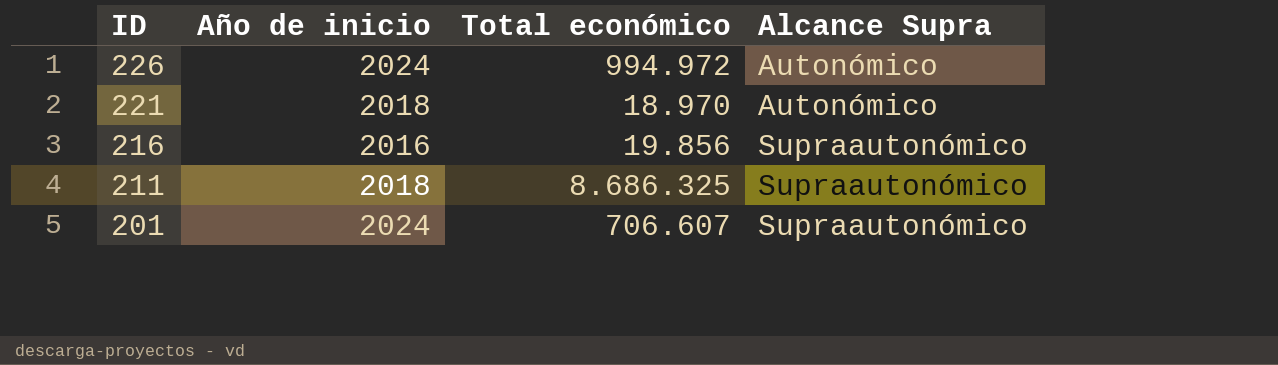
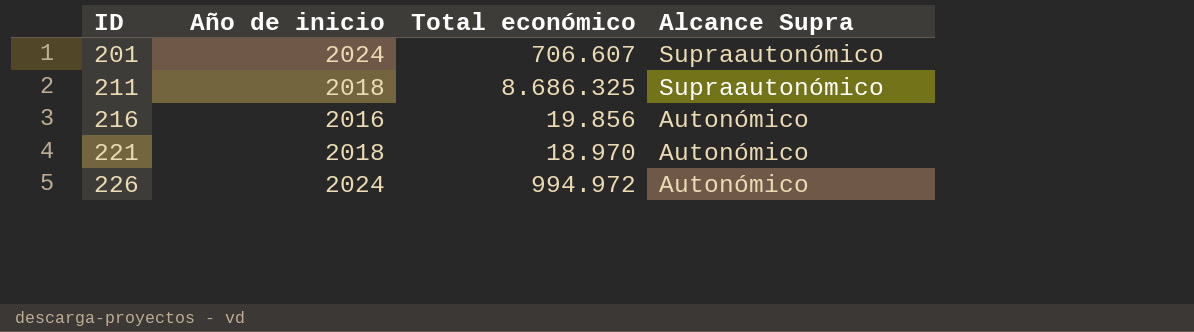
row order: ID descending -> ID ascending
216 | Alcance Supra: Supraautonómico -> Autonómico

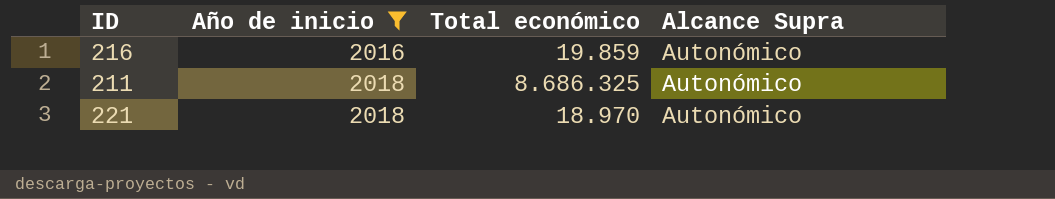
filter: none -> Año de inicio != 2024
row order: ID ascending -> Año de inicio ascending
216 | Total económico: 19.856 -> 19.859
211 | Alcance Supra: Supraautonómico -> Autonómico

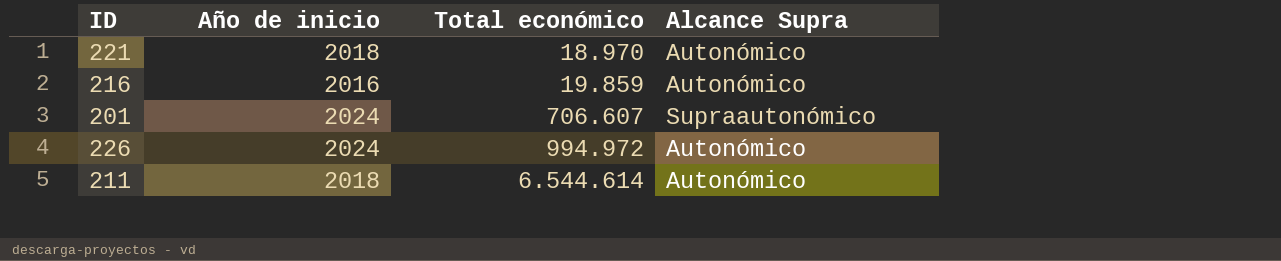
filter: Año de inicio != 2024 -> none
row order: Año de inicio ascending -> Total económico ascending
211 | Total económico: 8.686.325 -> 6.544.614

